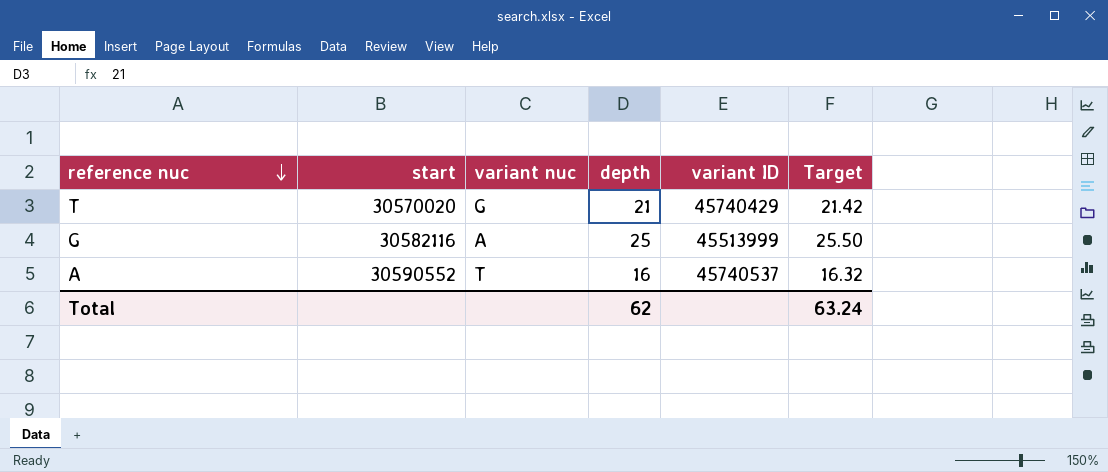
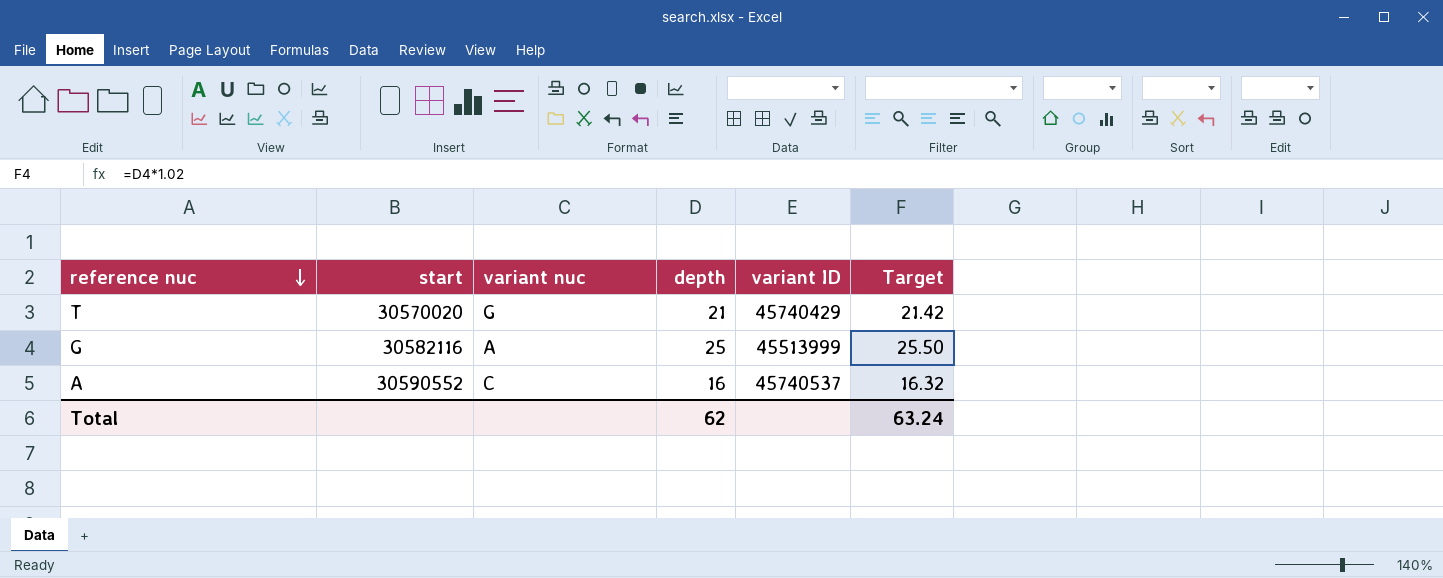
A | variant nuc: T -> C

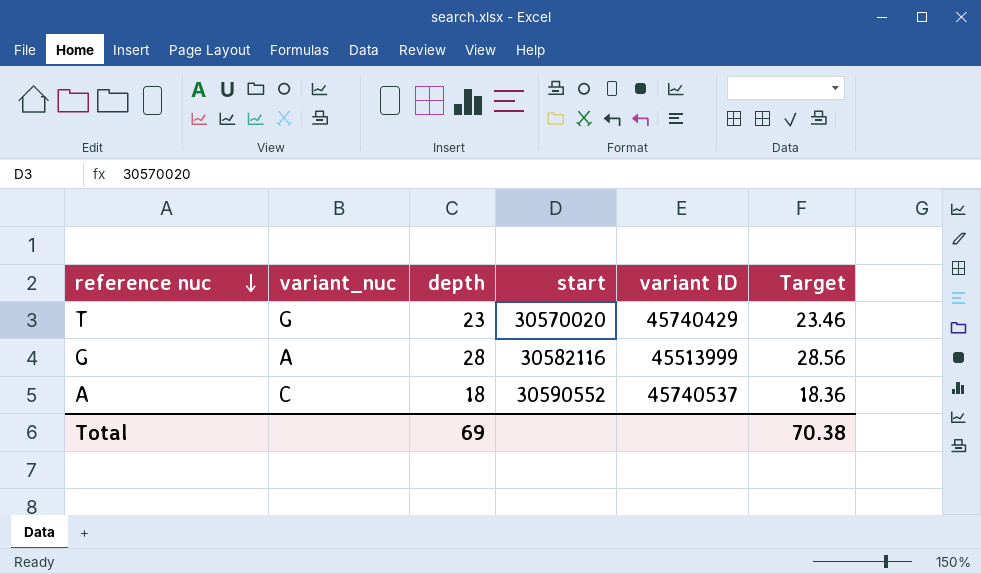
column name: variant nuc -> variant_nuc
column start | position: 2 -> 4
T | depth: 21 -> 23
T | Target: 21.42 -> 23.46
G | depth: 25 -> 28
G | Target: 25.50 -> 28.56
A | depth: 16 -> 18
A | Target: 16.32 -> 18.36
Total | depth: 62 -> 69
Total | Target: 63.24 -> 70.38

